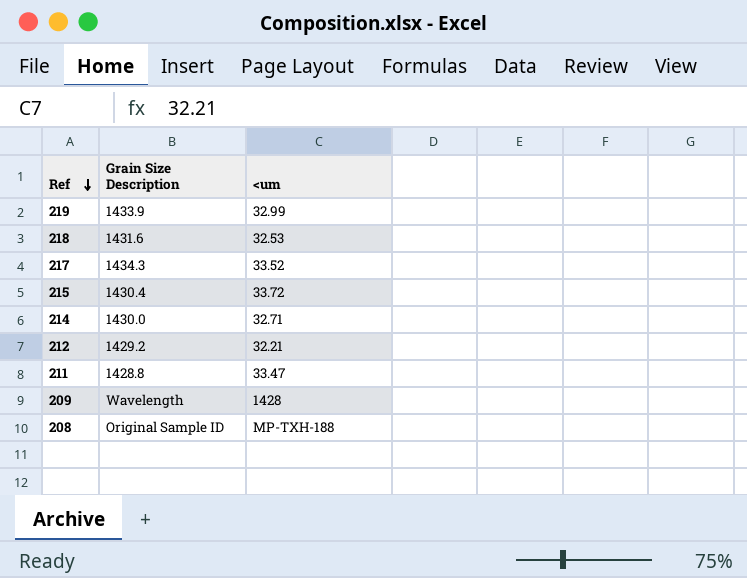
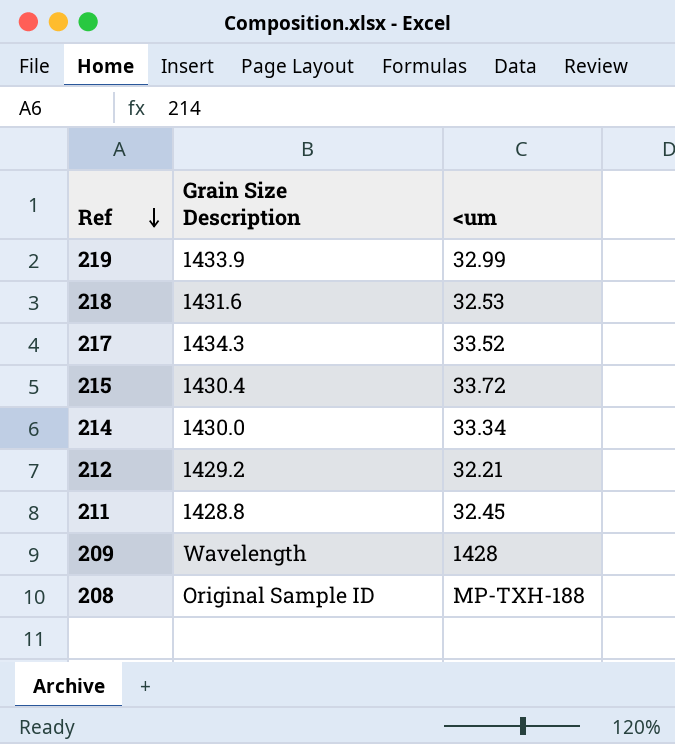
214 | <um: 32.71 -> 33.34
211 | <um: 33.47 -> 32.45

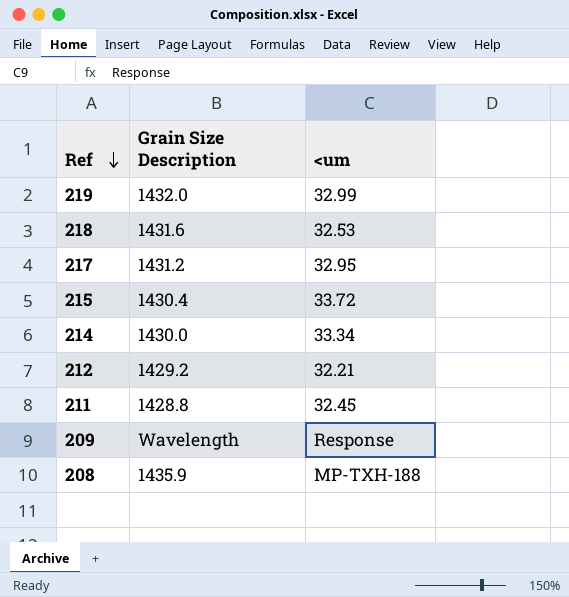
219 | Grain Size Description: 1433.9 -> 1432.0
217 | Grain Size Description: 1434.3 -> 1431.2
217 | <um: 33.52 -> 32.95
209 | <um: 1428 -> Response
208 | Grain Size Description: Original Sample ID -> 1435.9

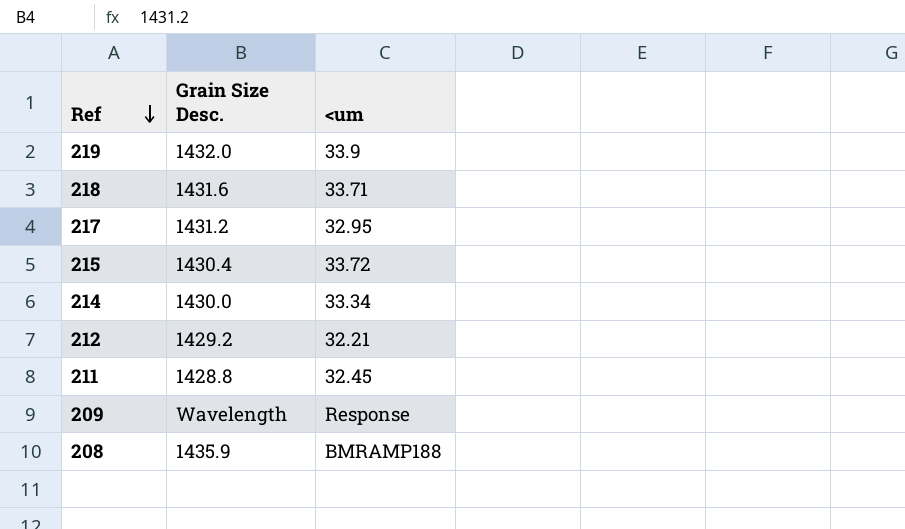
column name: Grain Size Description -> Grain Size Desc.
219 | <um: 32.99 -> 33.9
218 | <um: 32.53 -> 33.71
208 | <um: MP-TXH-188 -> BMRAMP188

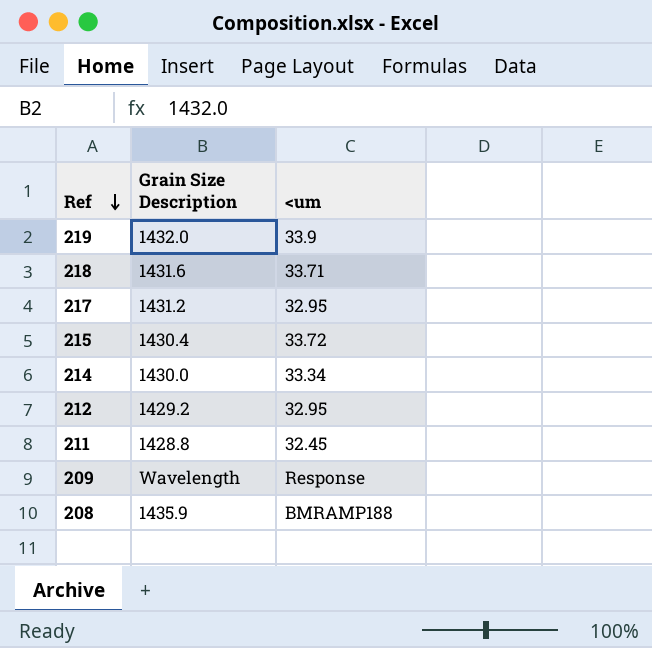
column name: Grain Size Desc. -> Grain Size Description
212 | <um: 32.21 -> 32.95

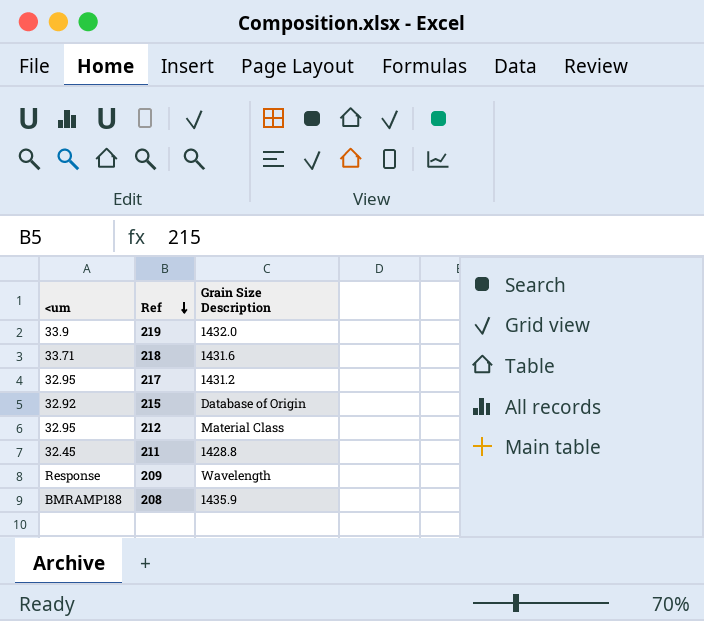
column <um | position: 3 -> 1
row 214: 1430.0 | 33.34 -> none
215 | <um: 33.72 -> 32.92
215 | Grain Size Description: 1430.4 -> Database of Origin
212 | Grain Size Description: 1429.2 -> Material Class

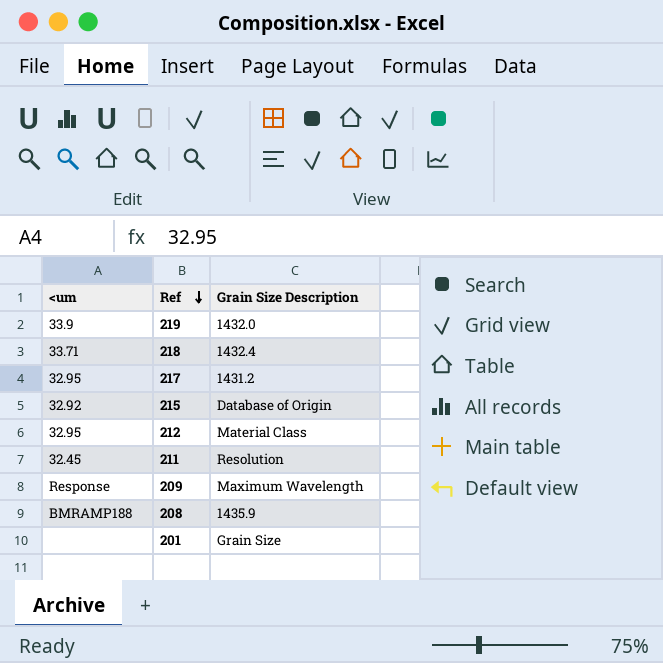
218 | Grain Size Description: 1431.6 -> 1432.4
211 | Grain Size Description: 1428.8 -> Resolution
209 | Grain Size Description: Wavelength -> Maximum Wavelength
row 201: none -> none | Grain Size

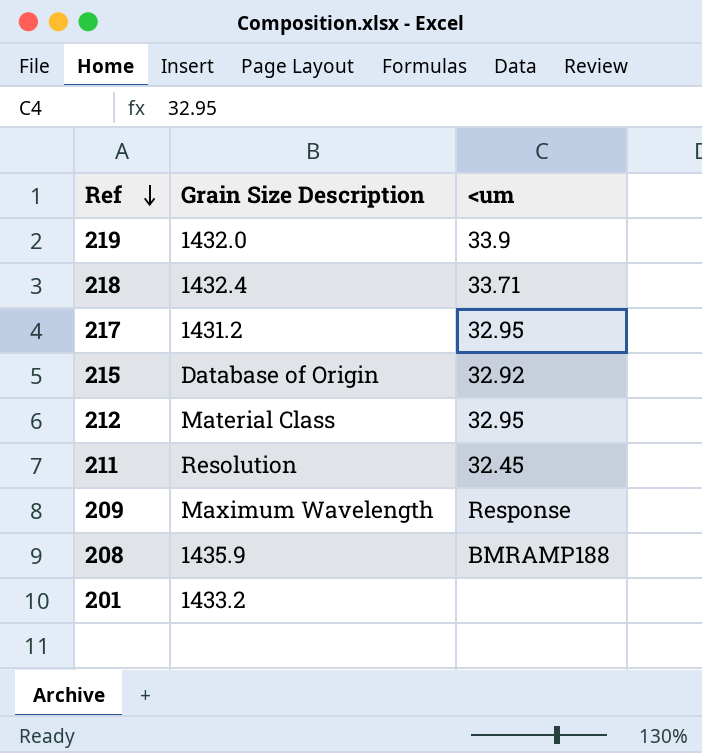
column <um | position: 1 -> 3
201 | Grain Size Description: Grain Size -> 1433.2

